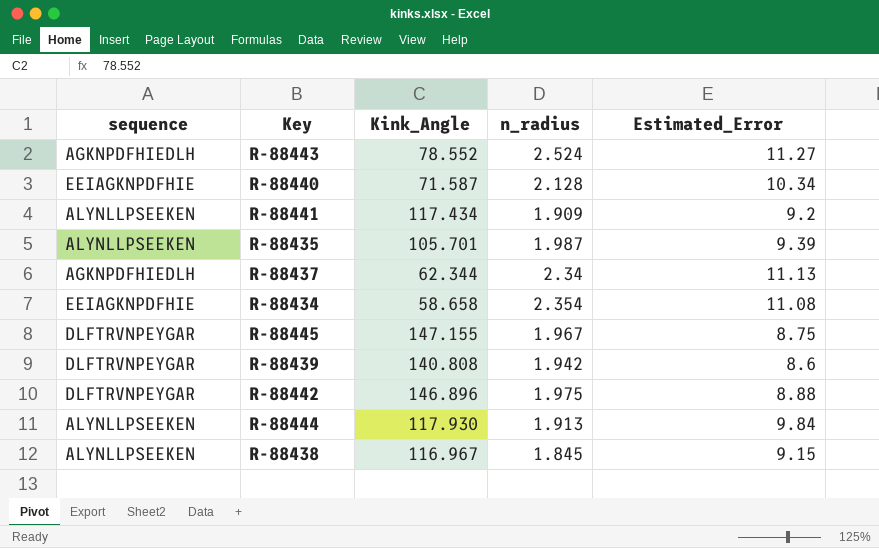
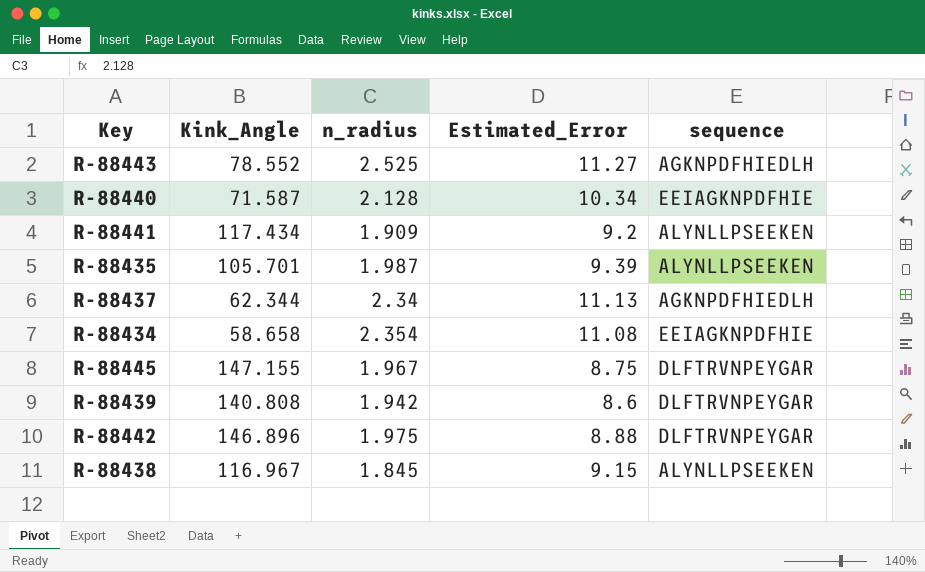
column sequence | position: 1 -> 5
row R-88444: ALYNLLPSEEKEN | 117.930 | 1.913 | 9.84 -> none
R-88443 | n_radius: 2.524 -> 2.525

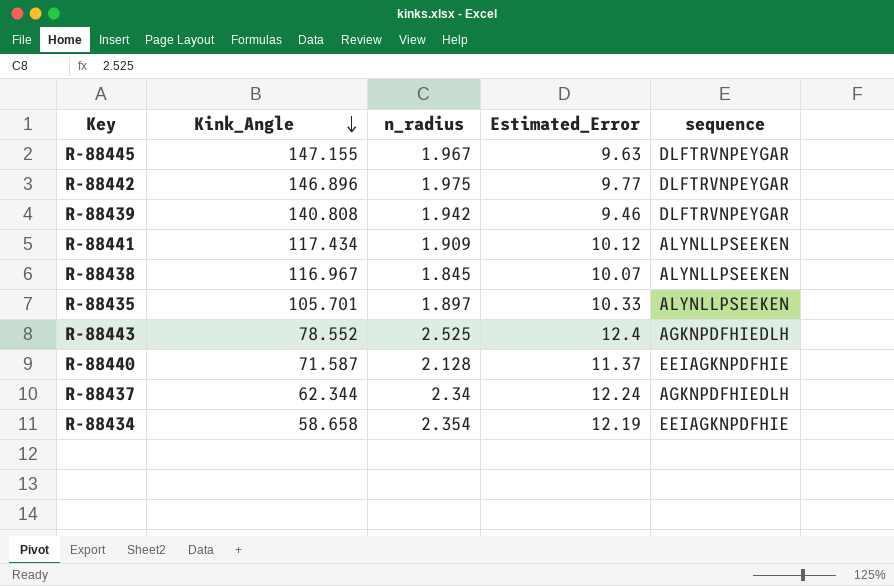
row order: none -> Kink_Angle descending
R-88445 | Estimated_Error: 8.75 -> 9.63
R-88442 | Estimated_Error: 8.88 -> 9.77
R-88439 | Estimated_Error: 8.6 -> 9.46
R-88441 | Estimated_Error: 9.2 -> 10.12
R-88438 | Estimated_Error: 9.15 -> 10.07
R-88435 | n_radius: 1.987 -> 1.897
R-88435 | Estimated_Error: 9.39 -> 10.33
R-88443 | Estimated_Error: 11.27 -> 12.4
R-88440 | Estimated_Error: 10.34 -> 11.37
R-88437 | Estimated_Error: 11.13 -> 12.24
R-88434 | Estimated_Error: 11.08 -> 12.19

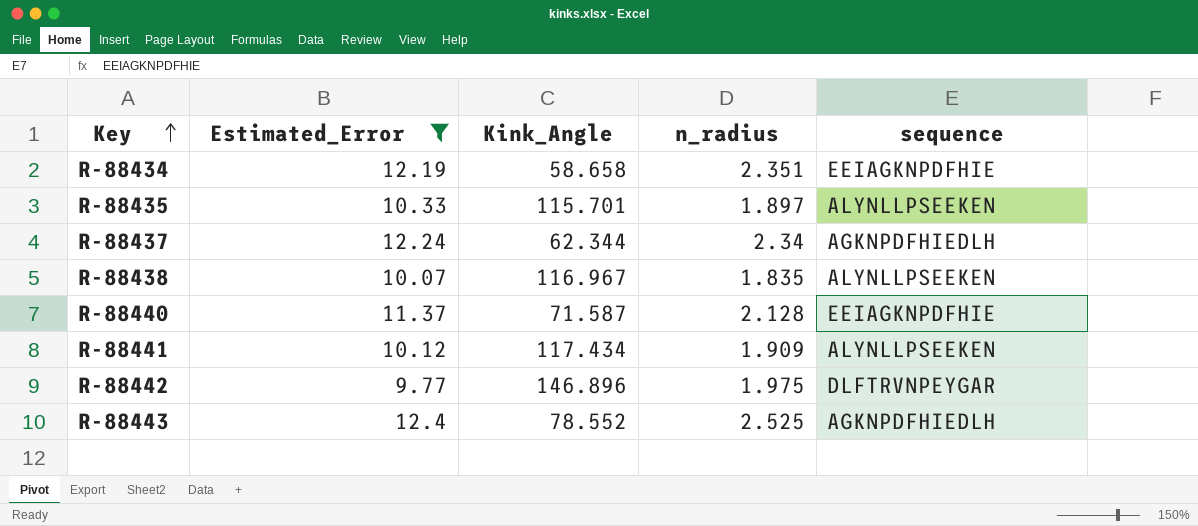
filter: none -> Estimated_Error >= 9.77
row order: Kink_Angle descending -> Key ascending
column Estimated_Error | position: 4 -> 2
R-88434 | n_radius: 2.354 -> 2.351
R-88435 | Kink_Angle: 105.701 -> 115.701
R-88438 | n_radius: 1.845 -> 1.835

